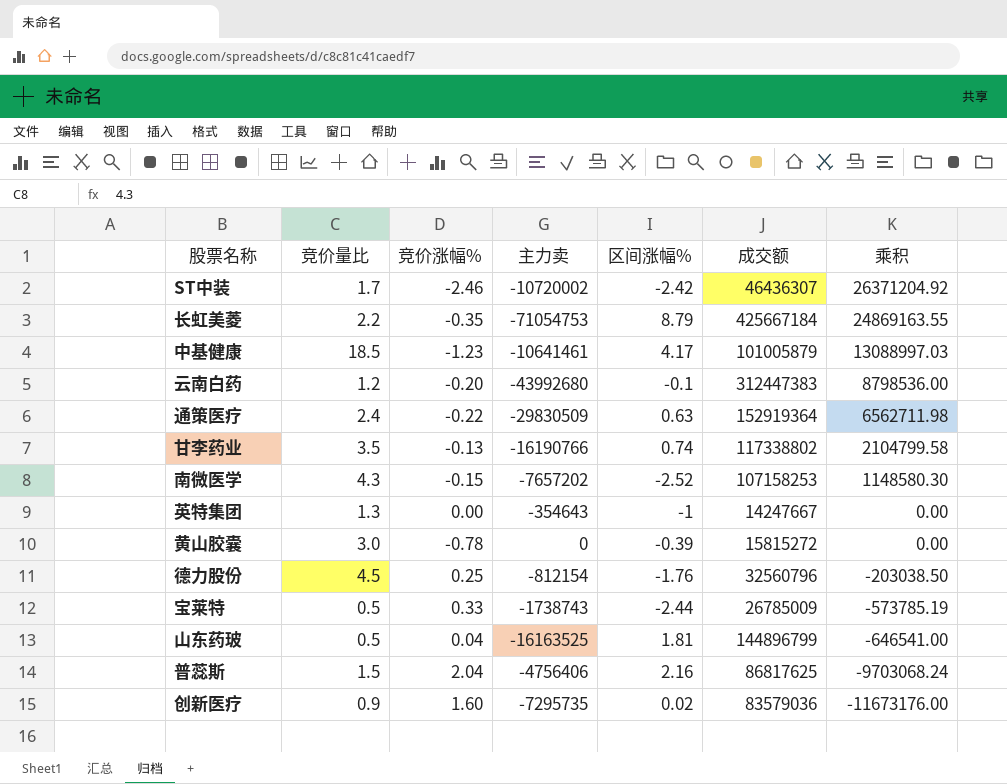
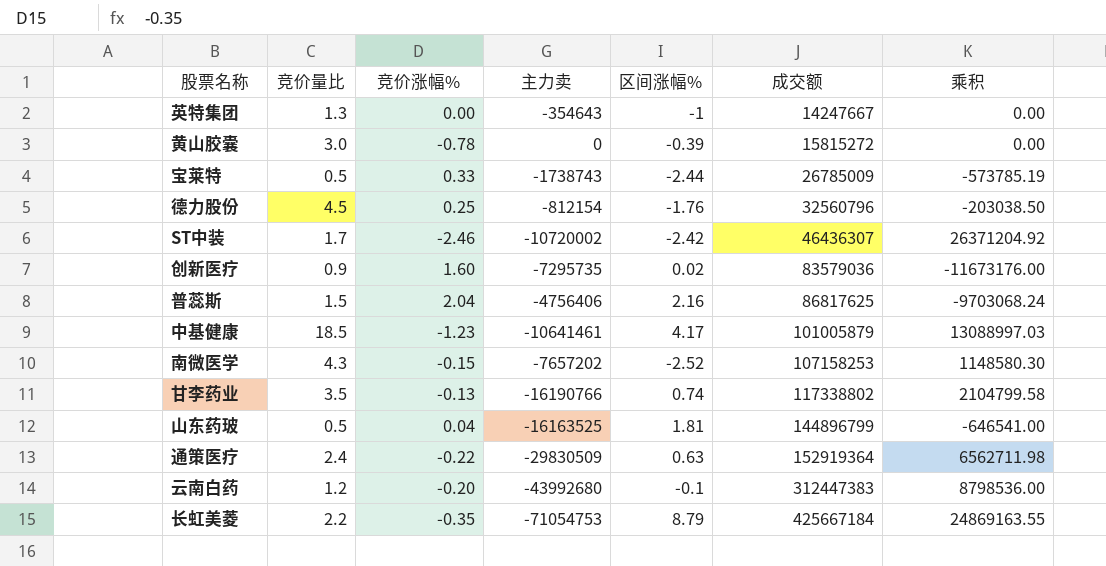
row order: 乘积 descending -> 成交额 ascending

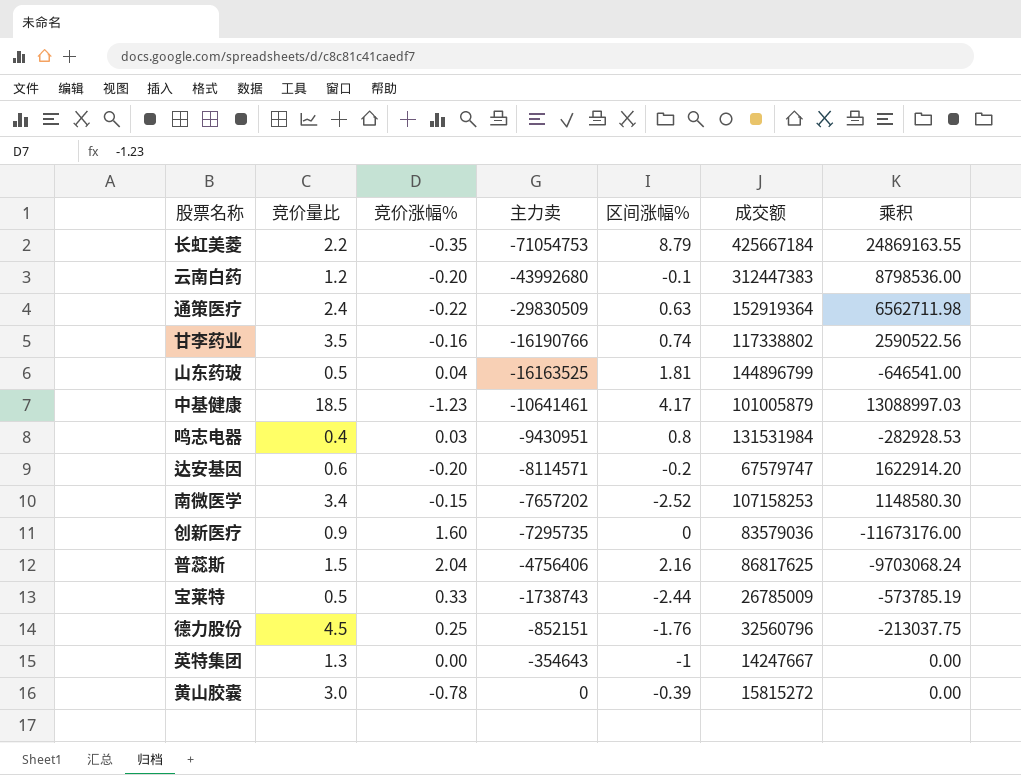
row order: 成交额 ascending -> 主力卖 ascending
row ST中装: 1.7 | -2.46 | -10720002 | -2.42 | 46436307 | 26371204.92 -> none
甘李药业 | 竞价涨幅%: -0.13 -> -0.16
甘李药业 | 乘积: 2104799.58 -> 2590522.56
row 鸣志电器: none -> 0.4 | 0.03 | -9430951 | 0.8 | 131531984 | -282928.53
row 达安基因: none -> 0.6 | -0.20 | -8114571 | -0.2 | 67579747 | 1622914.20
南微医学 | 竞价量比: 4.3 -> 3.4
创新医疗 | 区间涨幅%: 0.02 -> 0
德力股份 | 主力卖: -812154 -> -852151
德力股份 | 乘积: -203038.50 -> -213037.75

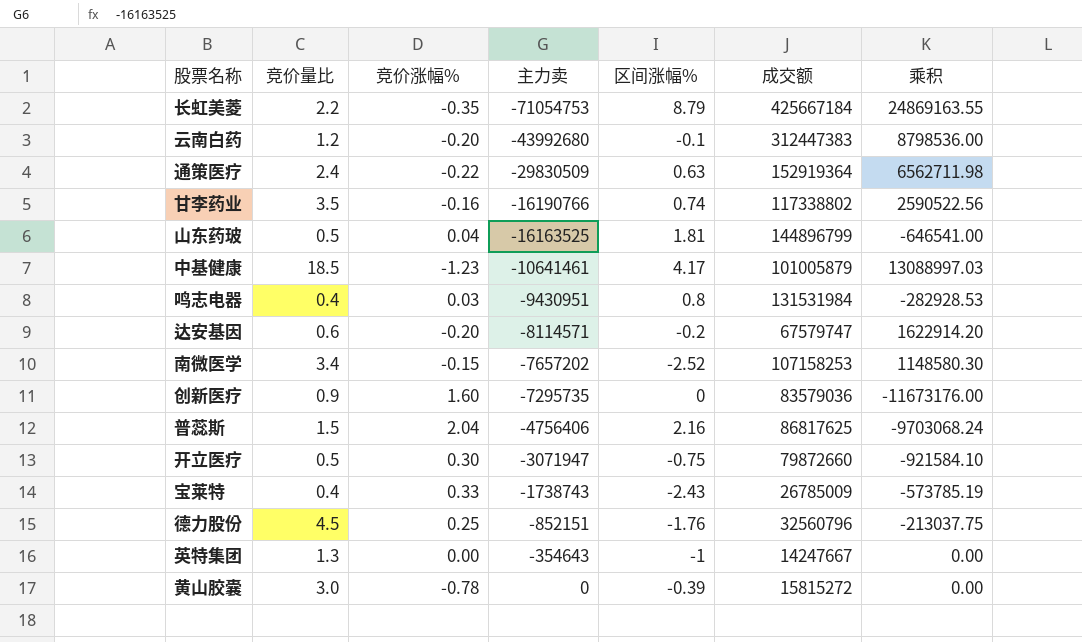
row 开立医疗: none -> 0.5 | 0.30 | -3071947 | -0.75 | 79872660 | -921584.10
宝莱特 | 竞价量比: 0.5 -> 0.4
宝莱特 | 区间涨幅%: -2.44 -> -2.43

